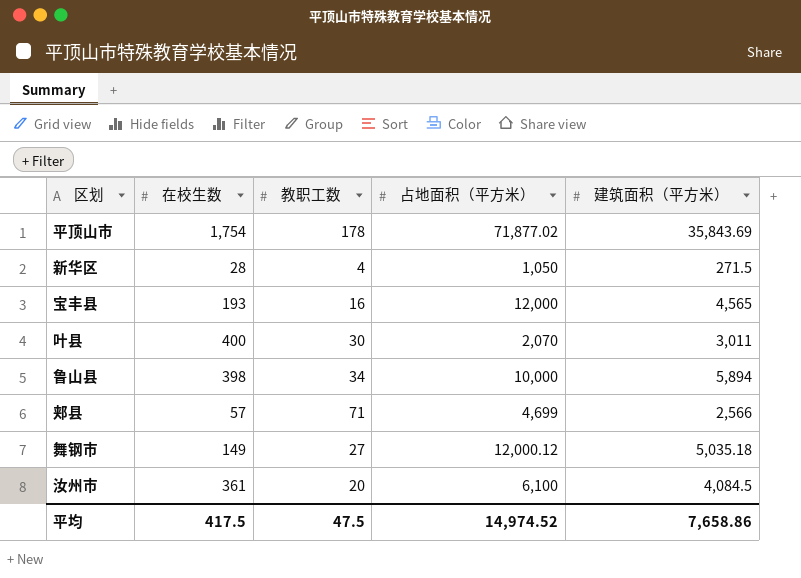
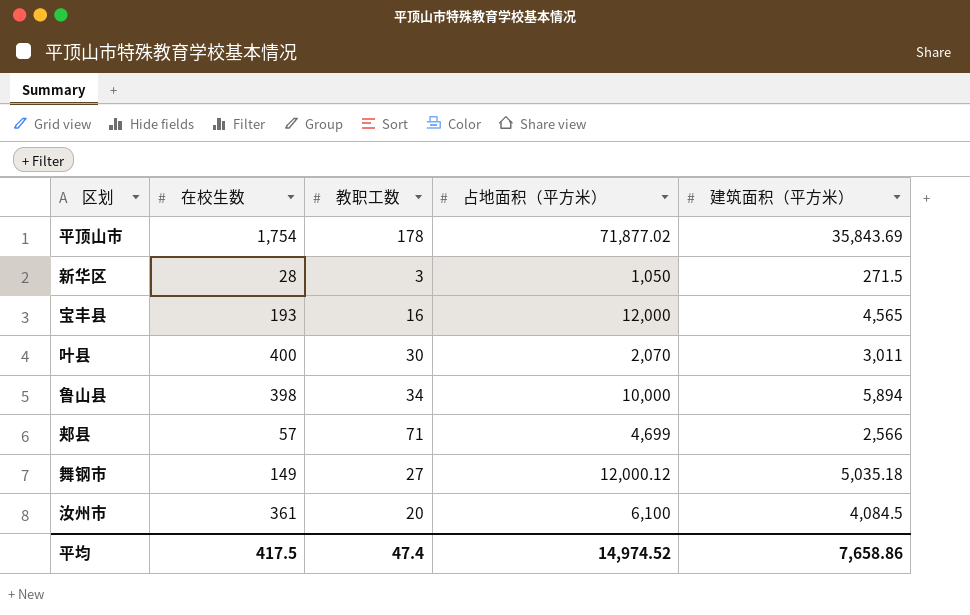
新华区 | 教职工数: 4 -> 3
平均 | 教职工数: 47.5 -> 47.4

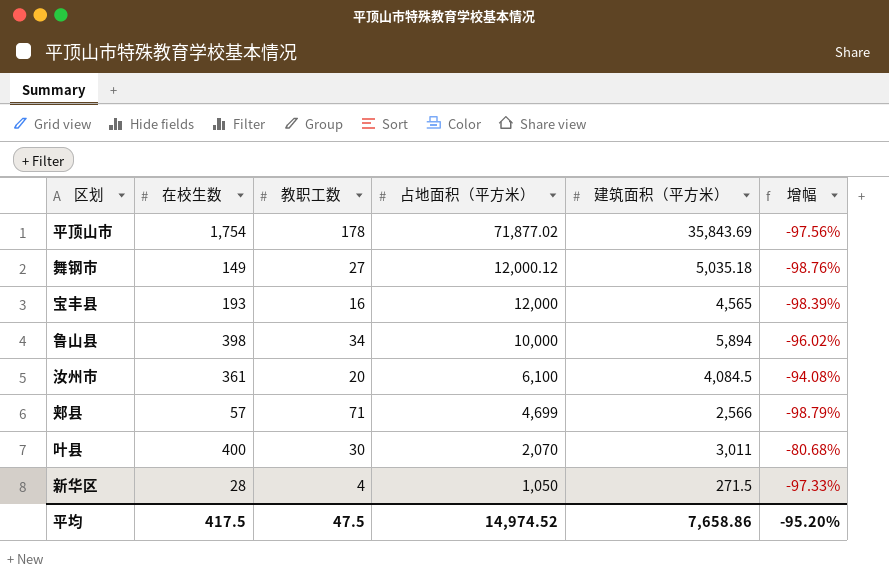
row order: none -> 占地面积（平方米） descending
column 增幅 | formula: none -> ([在校生数] - [占地面积（平方米）]) / [占地面积（平方米）]
新华区 | 教职工数: 3 -> 4
平均 | 教职工数: 47.4 -> 47.5

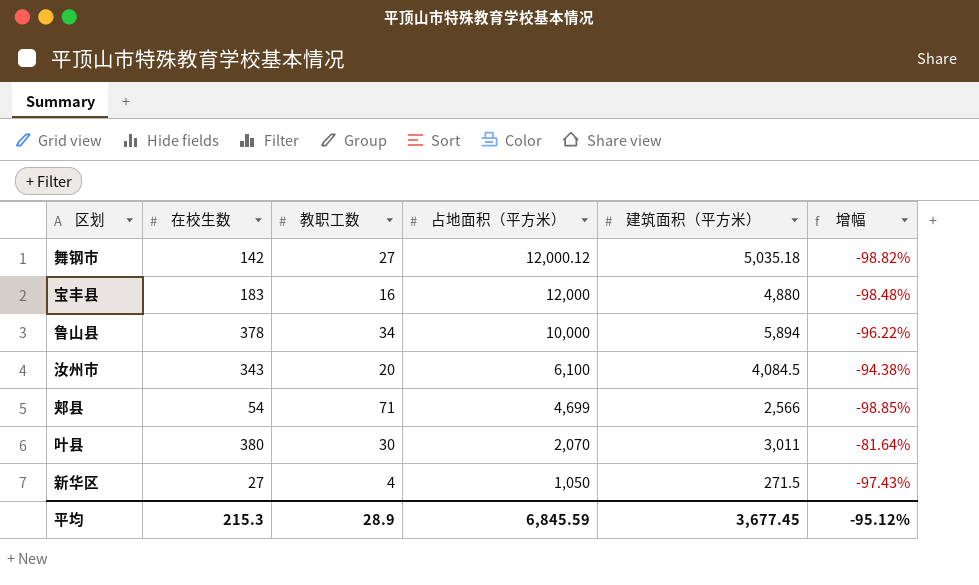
row 平顶山市: 1,754 | 178 | 71,877.02 | 35,843.69 | -97.56% -> none
舞钢市 | 在校生数: 149 -> 142
舞钢市 | 增幅: -98.76% -> -98.82%
宝丰县 | 在校生数: 193 -> 183
宝丰县 | 建筑面积（平方米）: 4,565 -> 4,880
宝丰县 | 增幅: -98.39% -> -98.48%
鲁山县 | 在校生数: 398 -> 378
鲁山县 | 增幅: -96.02% -> -96.22%
汝州市 | 在校生数: 361 -> 343
汝州市 | 增幅: -94.08% -> -94.38%
郏县 | 在校生数: 57 -> 54
郏县 | 增幅: -98.79% -> -98.85%
叶县 | 在校生数: 400 -> 380
叶县 | 增幅: -80.68% -> -81.64%
新华区 | 在校生数: 28 -> 27
新华区 | 增幅: -97.33% -> -97.43%
平均 | 在校生数: 417.5 -> 215.3
平均 | 教职工数: 47.5 -> 28.9
平均 | 占地面积（平方米）: 14,974.52 -> 6,845.59
平均 | 建筑面积（平方米）: 7,658.86 -> 3,677.45
平均 | 增幅: -95.20% -> -95.12%

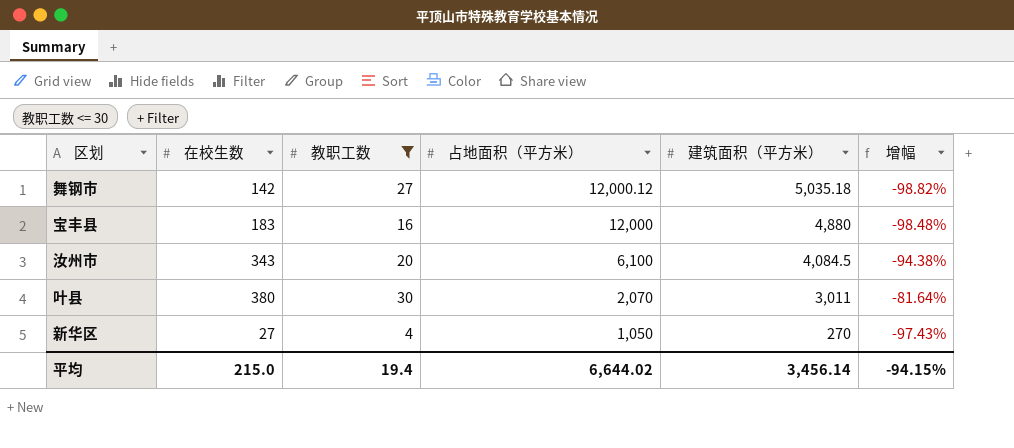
filter: none -> 教职工数 <= 30
新华区 | 建筑面积（平方米）: 271.5 -> 270
平均 | 在校生数: 215.3 -> 215.0
平均 | 教职工数: 28.9 -> 19.4
平均 | 占地面积（平方米）: 6,845.59 -> 6,644.02
平均 | 建筑面积（平方米）: 3,677.45 -> 3,456.14
平均 | 增幅: -95.12% -> -94.15%

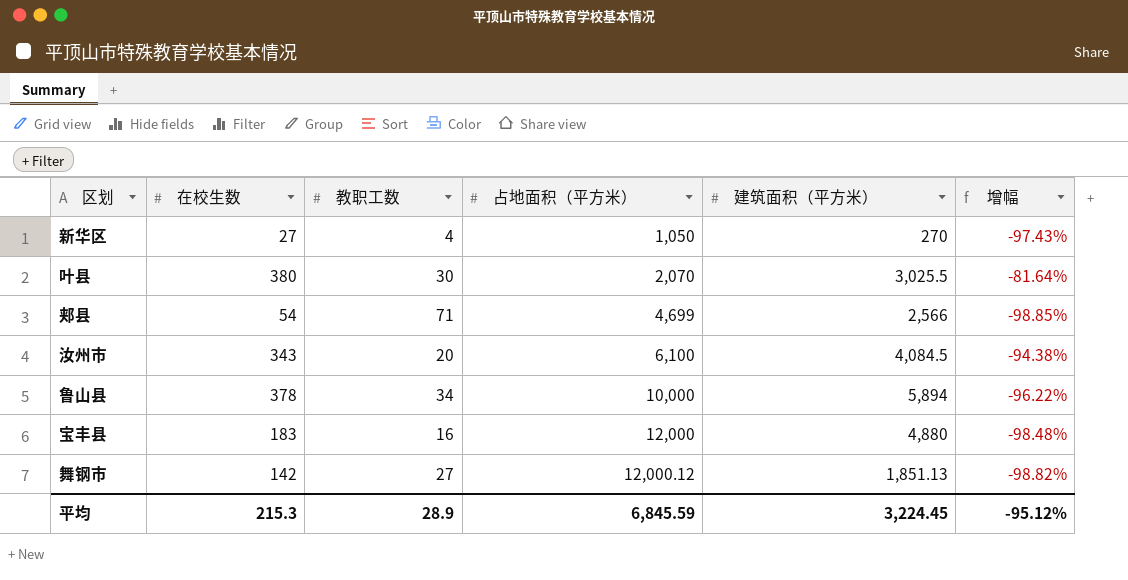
filter: 教职工数 <= 30 -> none
row order: 占地面积（平方米） descending -> 占地面积（平方米） ascending
叶县 | 建筑面积（平方米）: 3,011 -> 3,025.5
舞钢市 | 建筑面积（平方米）: 5,035.18 -> 1,851.13
平均 | 在校生数: 215.0 -> 215.3
平均 | 教职工数: 19.4 -> 28.9
平均 | 占地面积（平方米）: 6,644.02 -> 6,845.59
平均 | 建筑面积（平方米）: 3,456.14 -> 3,224.45
平均 | 增幅: -94.15% -> -95.12%

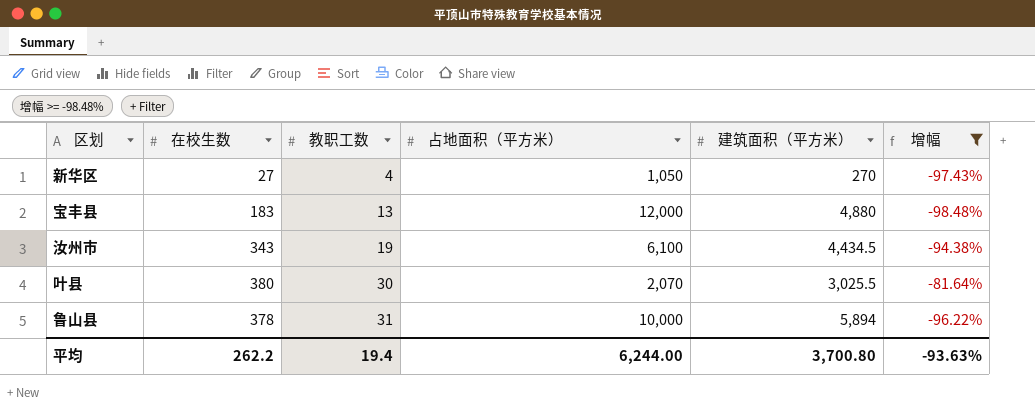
filter: none -> 增幅 >= -98.48%
row order: 占地面积（平方米） ascending -> 教职工数 ascending
宝丰县 | 教职工数: 16 -> 13
汝州市 | 教职工数: 20 -> 19
汝州市 | 建筑面积（平方米）: 4,084.5 -> 4,434.5
鲁山县 | 教职工数: 34 -> 31
平均 | 在校生数: 215.3 -> 262.2
平均 | 教职工数: 28.9 -> 19.4
平均 | 占地面积（平方米）: 6,845.59 -> 6,244.00
平均 | 建筑面积（平方米）: 3,224.45 -> 3,700.80
平均 | 增幅: -95.12% -> -93.63%

